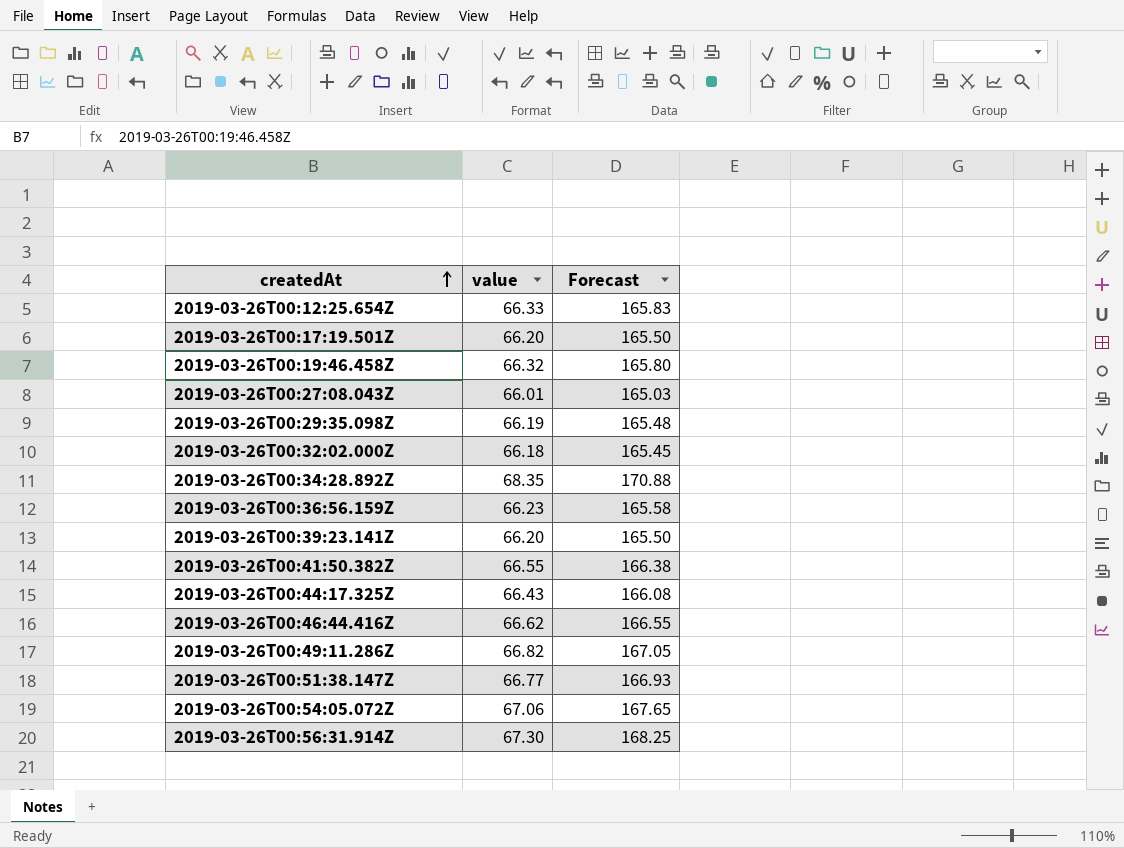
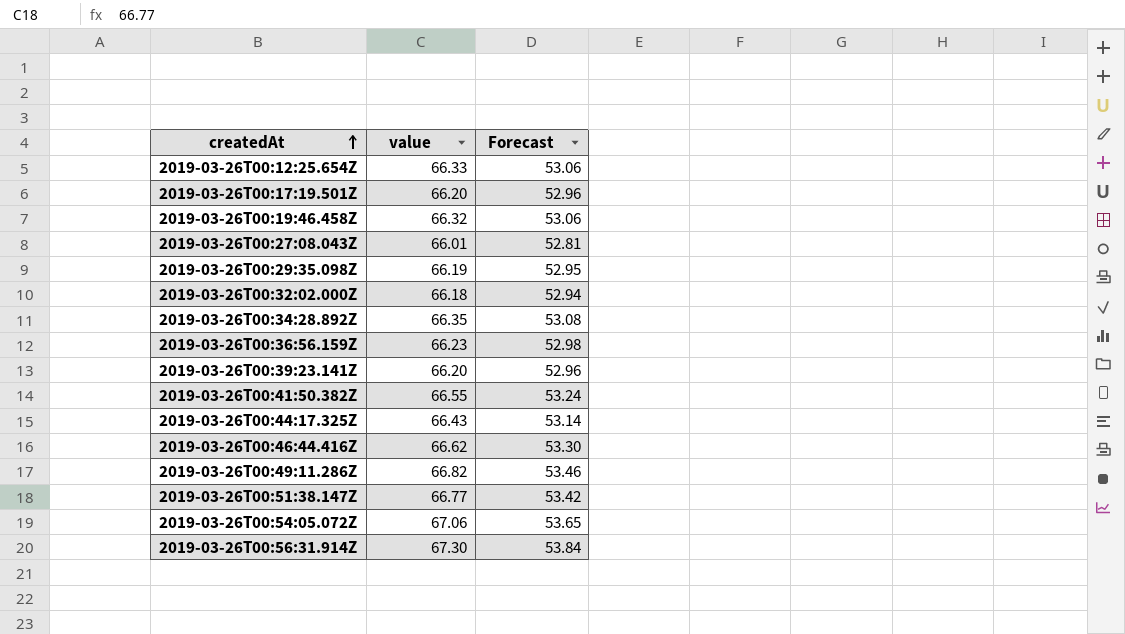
column Forecast | formula: [value] * 2.5 -> [value] * 0.8
2019-03-26T00:34:28.892Z | value: 68.35 -> 66.35

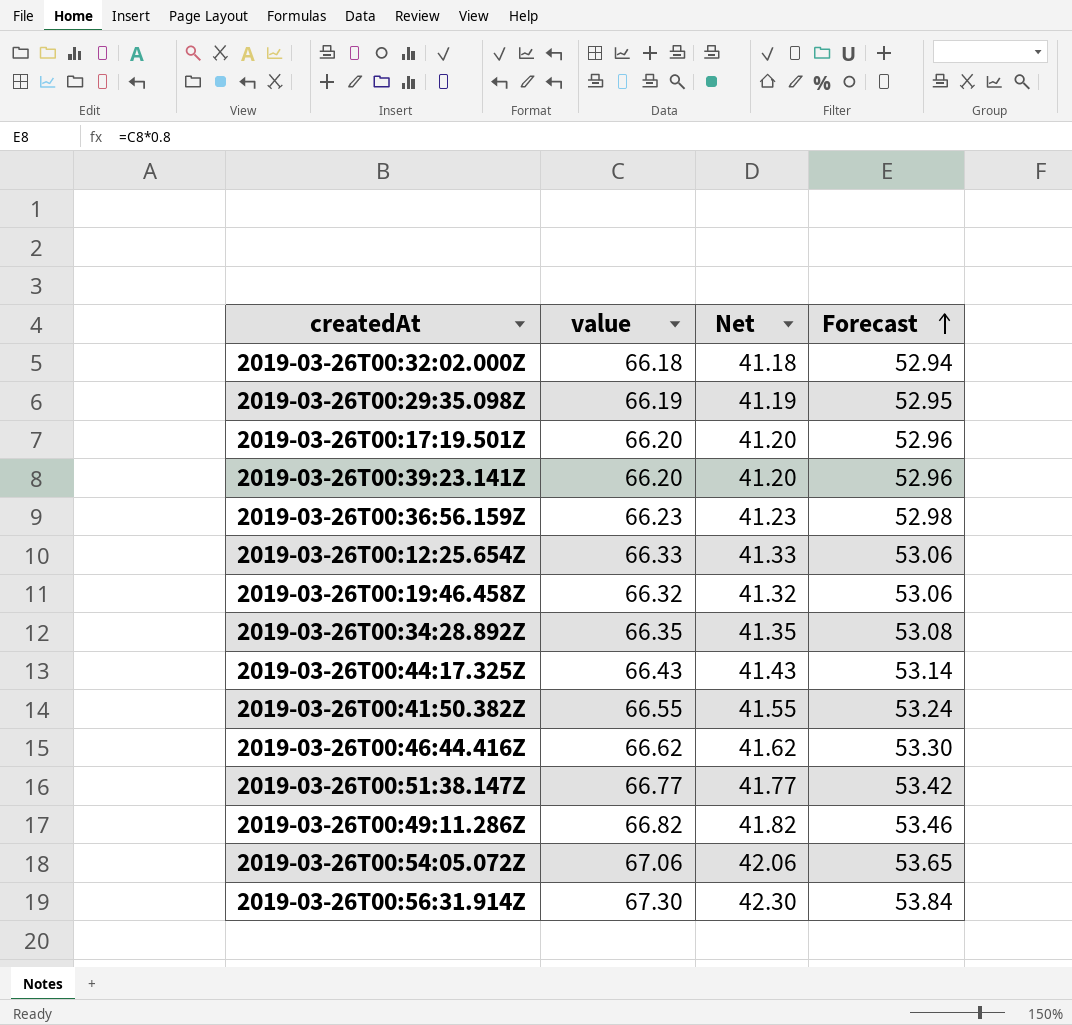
row order: createdAt ascending -> Forecast ascending
column Net | formula: none -> [value] - 25
row 2019-03-26T00:27:08.043Z: 66.01 | 52.81 -> none

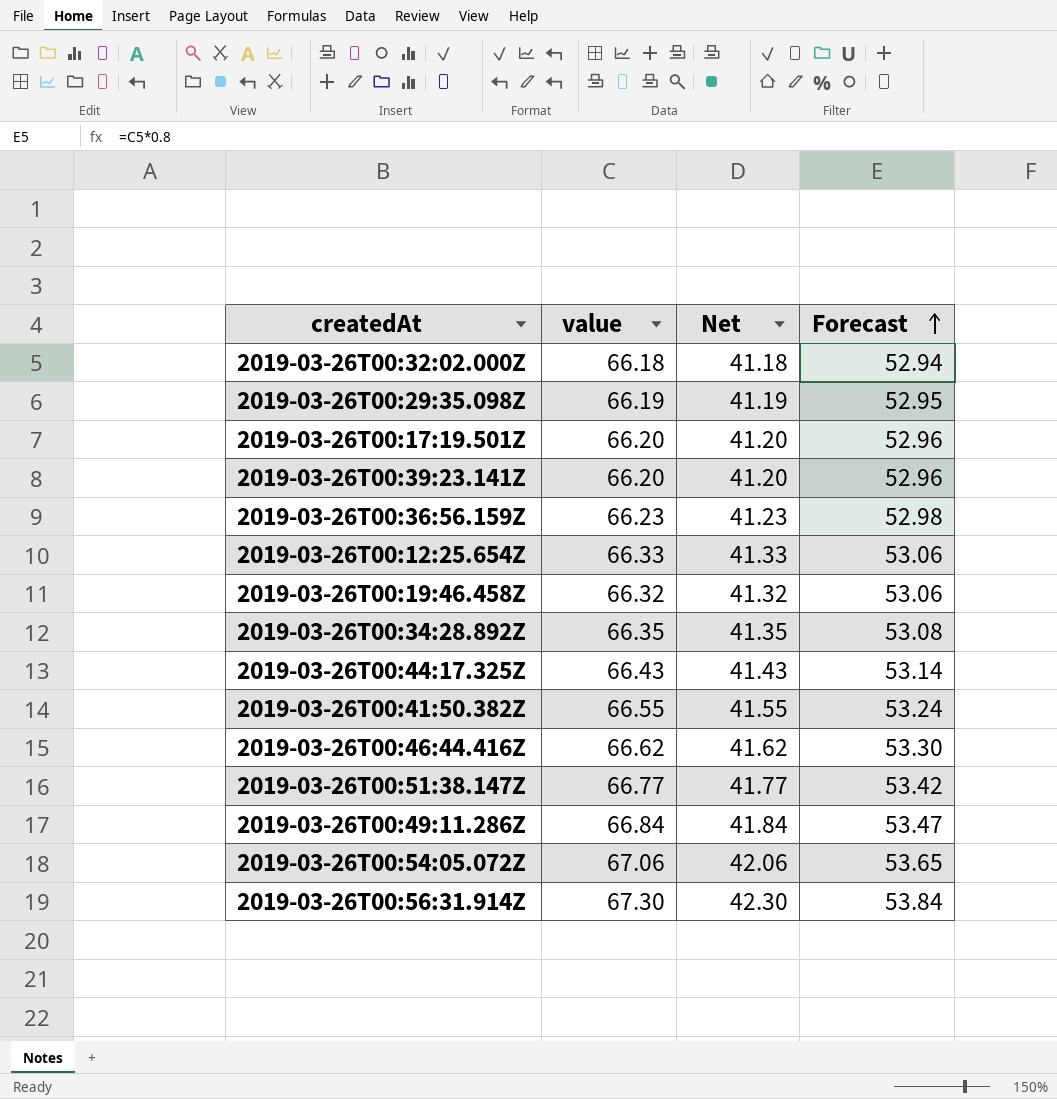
2019-03-26T00:49:11.286Z | value: 66.82 -> 66.84
2019-03-26T00:49:11.286Z | Net: 41.82 -> 41.84
2019-03-26T00:49:11.286Z | Forecast: 53.46 -> 53.47

